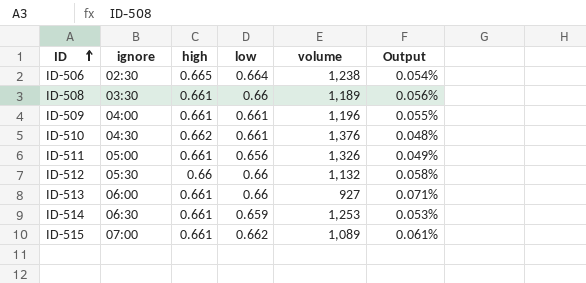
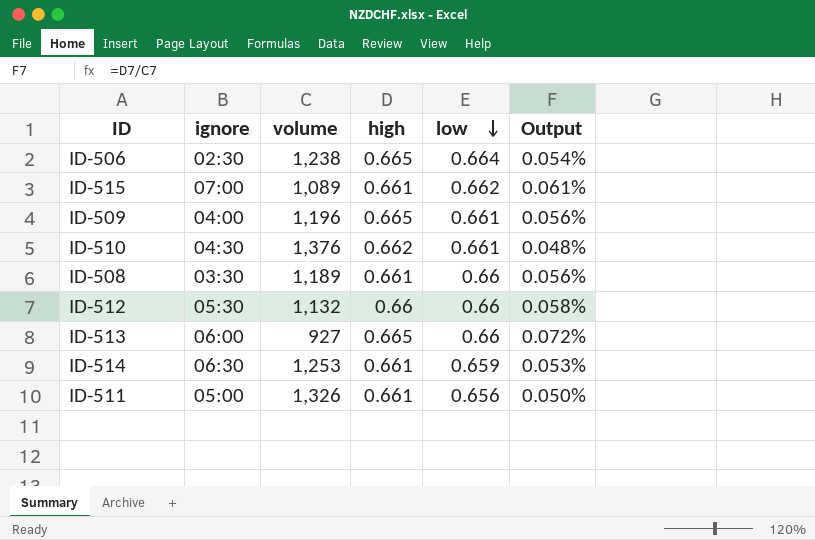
row order: ID ascending -> low descending
column volume | position: 5 -> 3
column Output | formula: [low] / [volume] -> [high] / [volume]
ID-509 | high: 0.661 -> 0.665
ID-513 | high: 0.661 -> 0.665

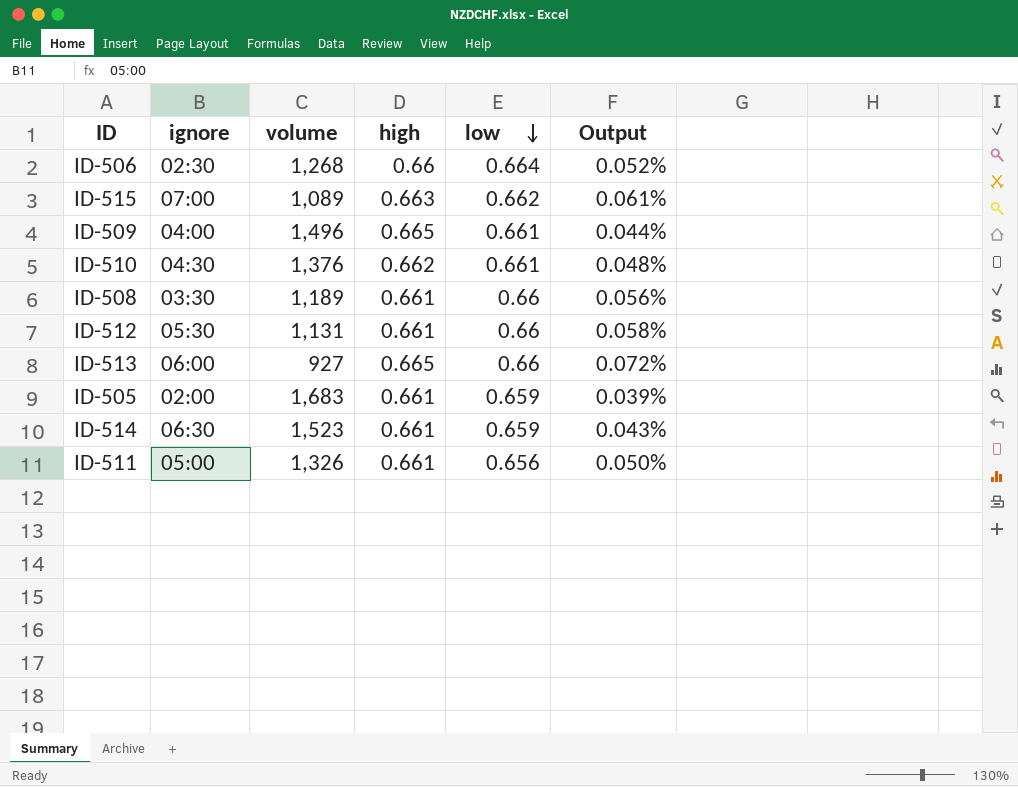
ID-506 | volume: 1,238 -> 1,268
ID-506 | high: 0.665 -> 0.66
ID-506 | Output: 0.054% -> 0.052%
ID-515 | high: 0.661 -> 0.663
ID-509 | volume: 1,196 -> 1,496
ID-509 | Output: 0.056% -> 0.044%
ID-512 | volume: 1,132 -> 1,131
ID-512 | high: 0.66 -> 0.661
row ID-505: none -> 02:00 | 1,683 | 0.661 | 0.659 | 0.039%
ID-514 | volume: 1,253 -> 1,523
ID-514 | Output: 0.053% -> 0.043%

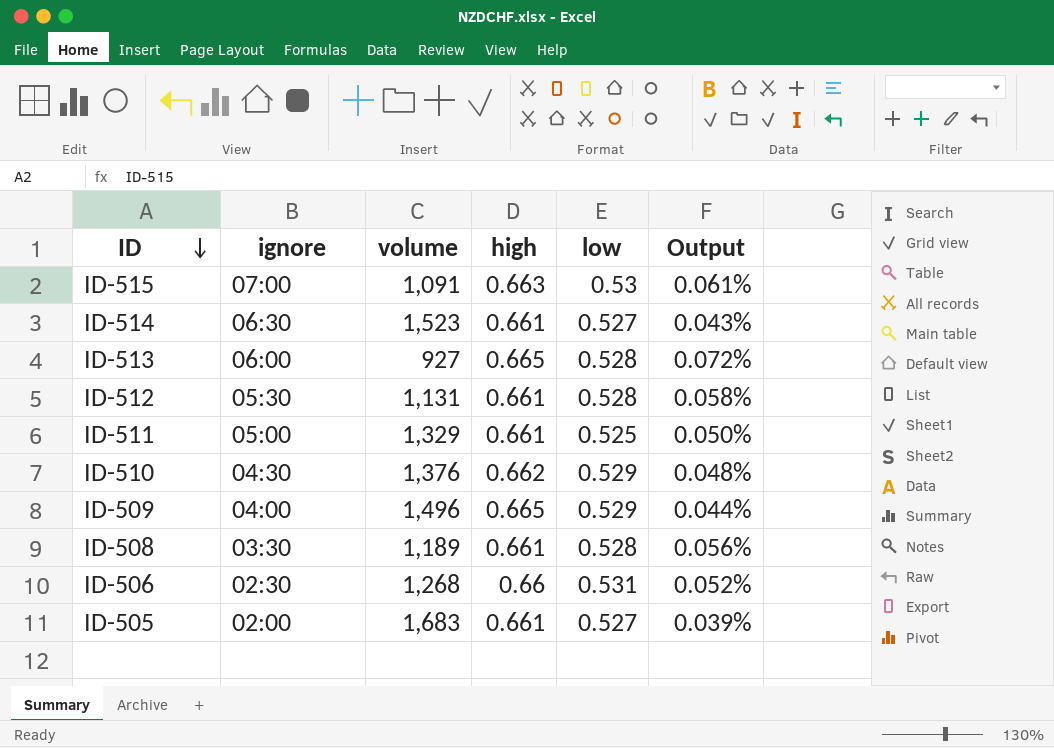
row order: low descending -> ID descending
ID-515 | volume: 1,089 -> 1,091
ID-515 | low: 0.662 -> 0.53
ID-514 | low: 0.659 -> 0.527
ID-513 | low: 0.66 -> 0.528
ID-512 | low: 0.66 -> 0.528
ID-511 | volume: 1,326 -> 1,329
ID-511 | low: 0.656 -> 0.525
ID-510 | low: 0.661 -> 0.529
ID-509 | low: 0.661 -> 0.529
ID-508 | low: 0.66 -> 0.528
ID-506 | low: 0.664 -> 0.531
ID-505 | low: 0.659 -> 0.527

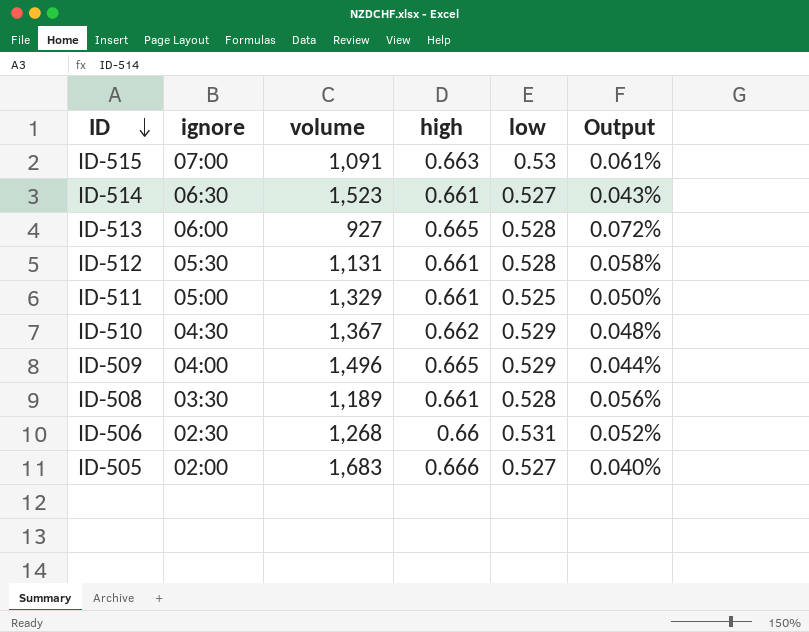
ID-510 | volume: 1,376 -> 1,367
ID-505 | high: 0.661 -> 0.666
ID-505 | Output: 0.039% -> 0.040%

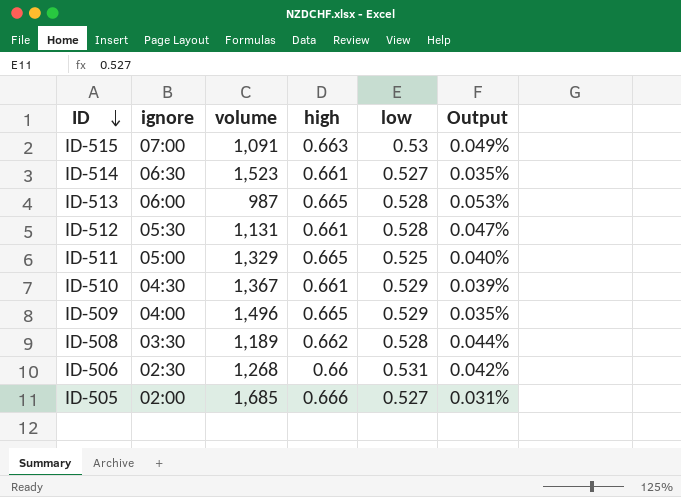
column Output | formula: [high] / [volume] -> [low] / [volume]
ID-513 | volume: 927 -> 987
ID-511 | high: 0.661 -> 0.665
ID-510 | high: 0.662 -> 0.661
ID-508 | high: 0.661 -> 0.662
ID-505 | volume: 1,683 -> 1,685

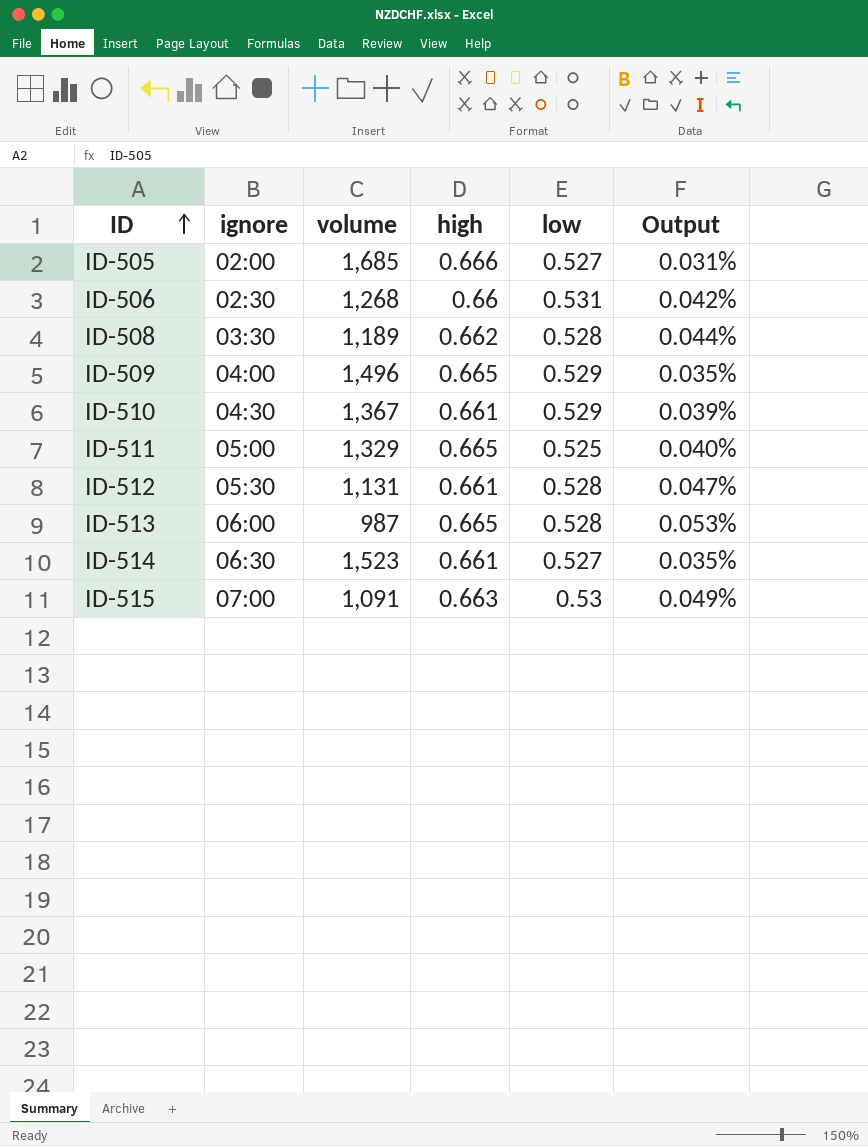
row order: ID descending -> ID ascending

